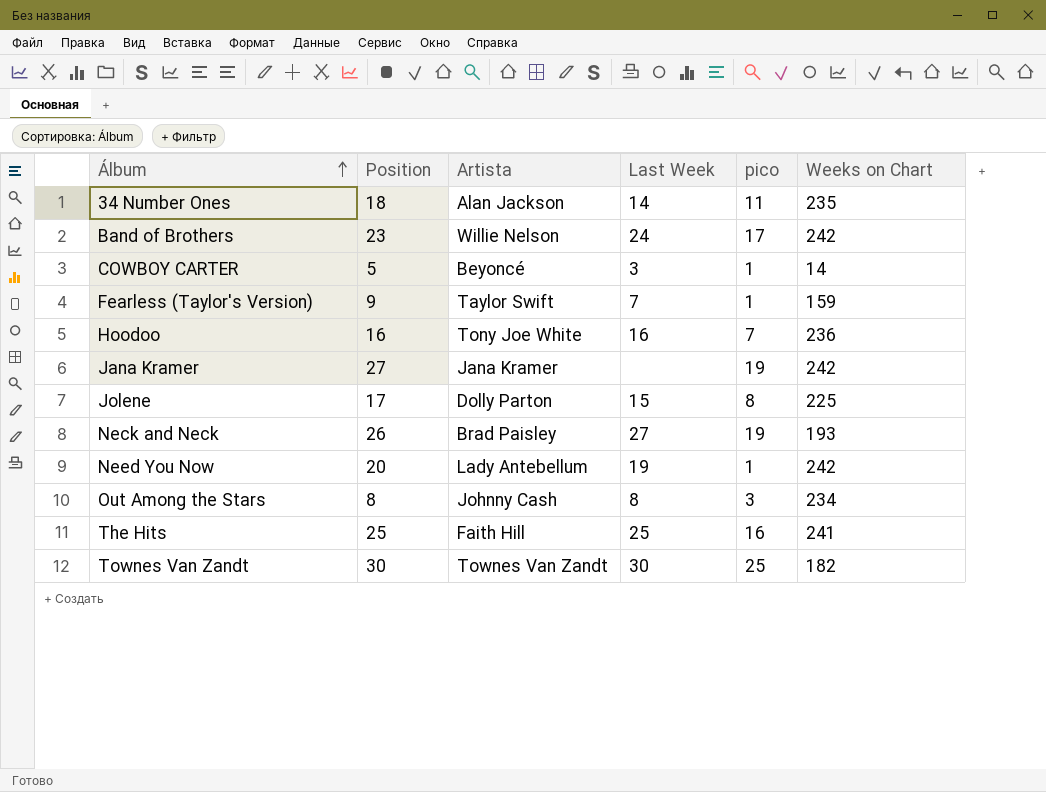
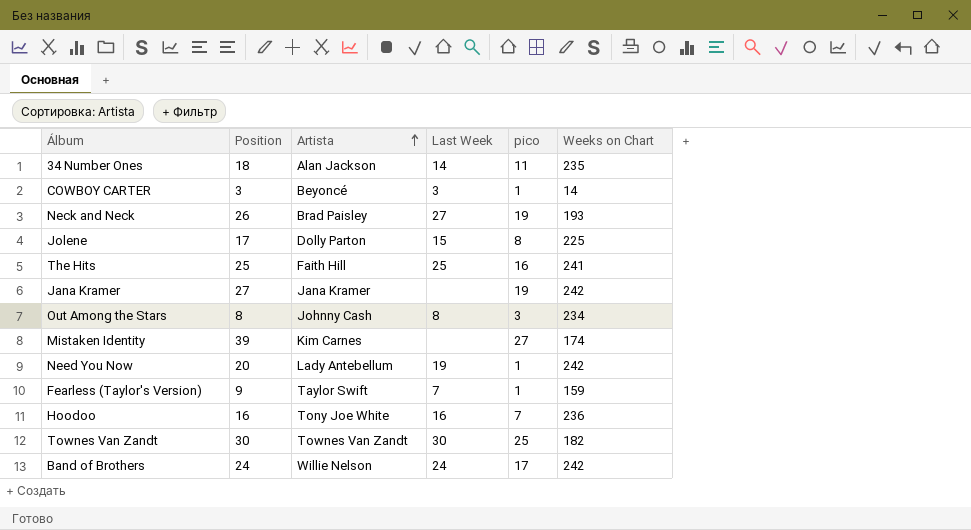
row order: Álbum ascending -> Artista ascending
COWBOY CARTER | Position: 5 -> 3
row Mistaken Identity: none -> 39 | Kim Carnes | none | 27 | 174
Band of Brothers | Position: 23 -> 24

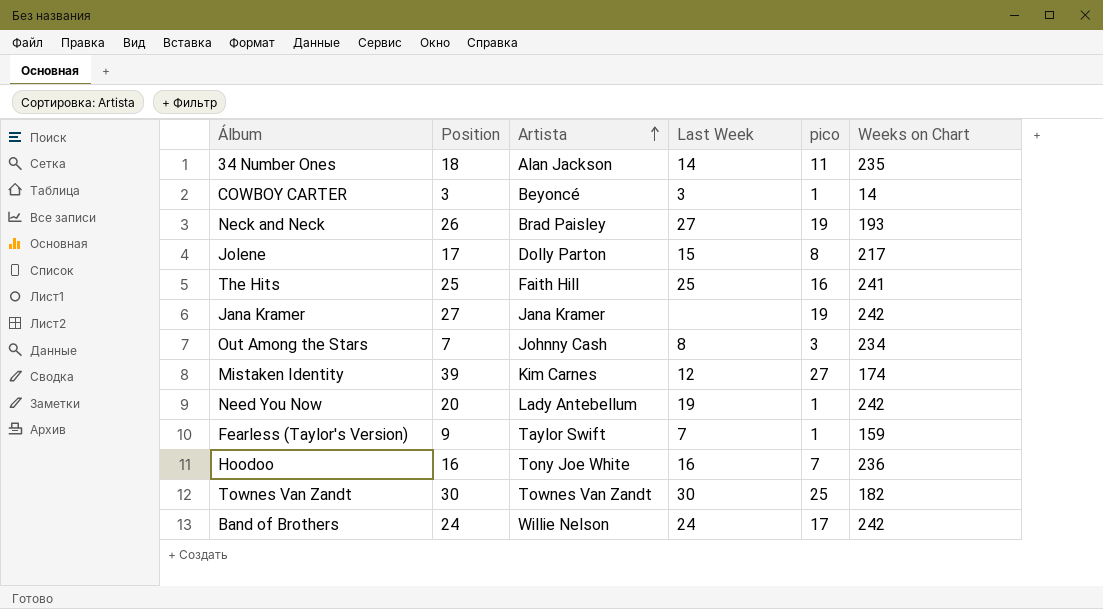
Jolene | Weeks on Chart: 225 -> 217
Out Among the Stars | Position: 8 -> 7
Mistaken Identity | Last Week: none -> 12

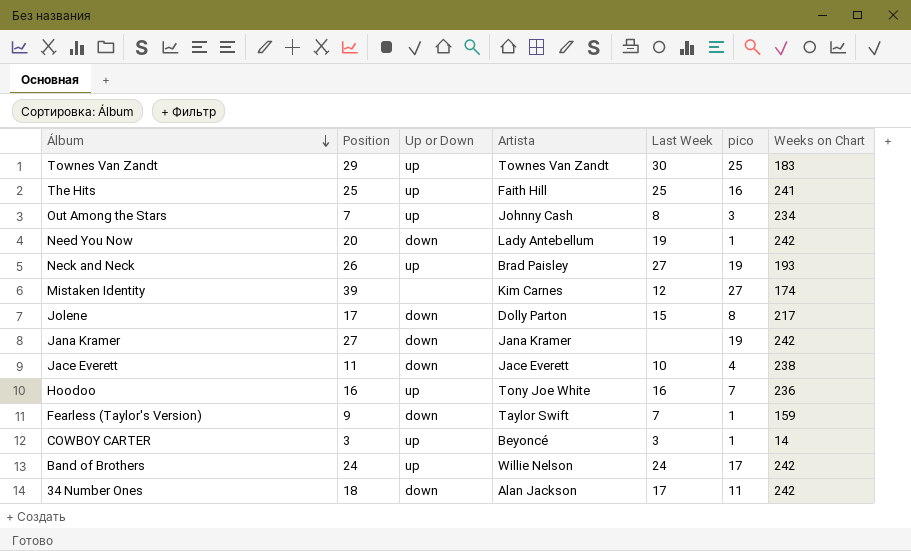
row order: Artista ascending -> Álbum descending
column Up or Down | position: none -> 3
Townes Van Zandt | Position: 30 -> 29
Townes Van Zandt | Weeks on Chart: 182 -> 183
row Jace Everett: none -> 11 | down | Jace Everett | 10 | 4 | 238
34 Number Ones | Last Week: 14 -> 17
34 Number Ones | Weeks on Chart: 235 -> 242

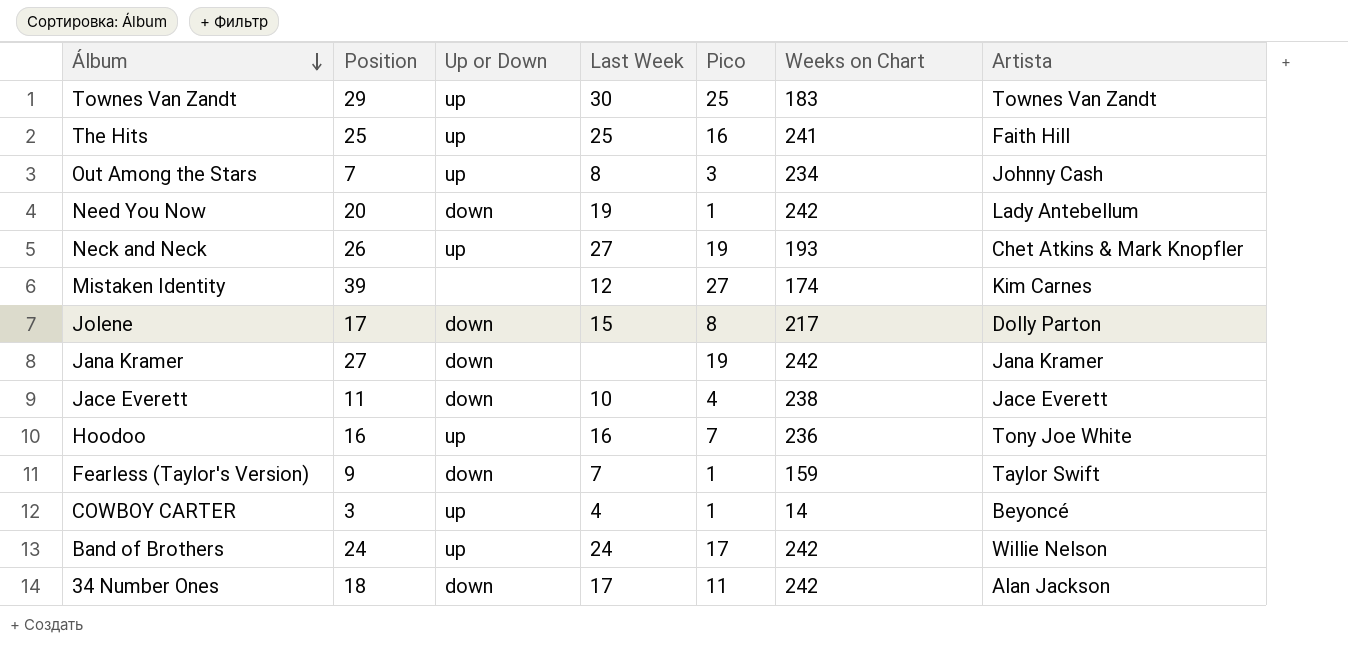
column name: pico -> Pico
column Artista | position: 4 -> 7
Neck and Neck | Artista: Brad Paisley -> Chet Atkins & Mark Knopfler
COWBOY CARTER | Last Week: 3 -> 4

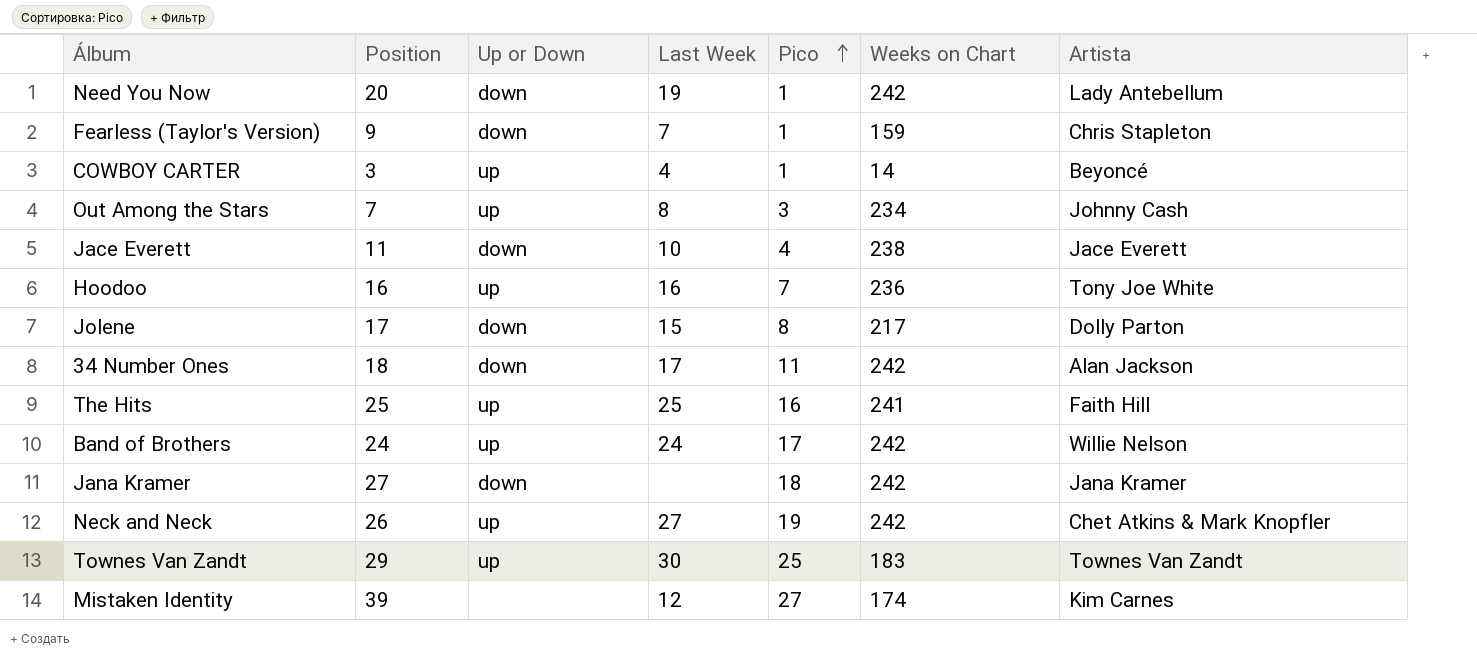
row order: Álbum descending -> Pico ascending
Fearless (Taylor's Version) | Artista: Taylor Swift -> Chris Stapleton
Jana Kramer | Pico: 19 -> 18
Neck and Neck | Weeks on Chart: 193 -> 242

